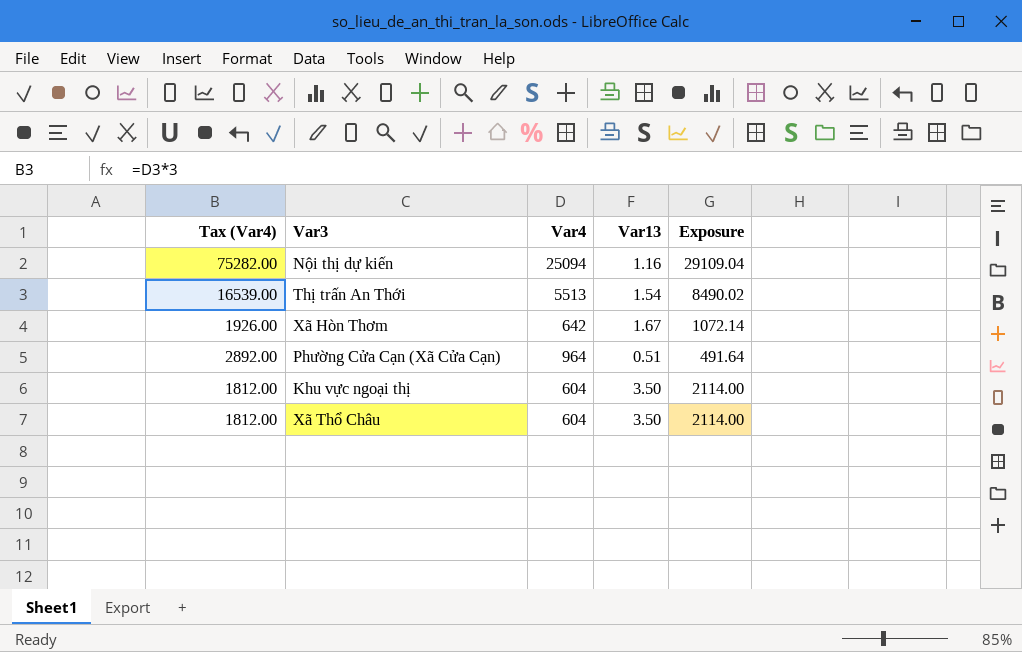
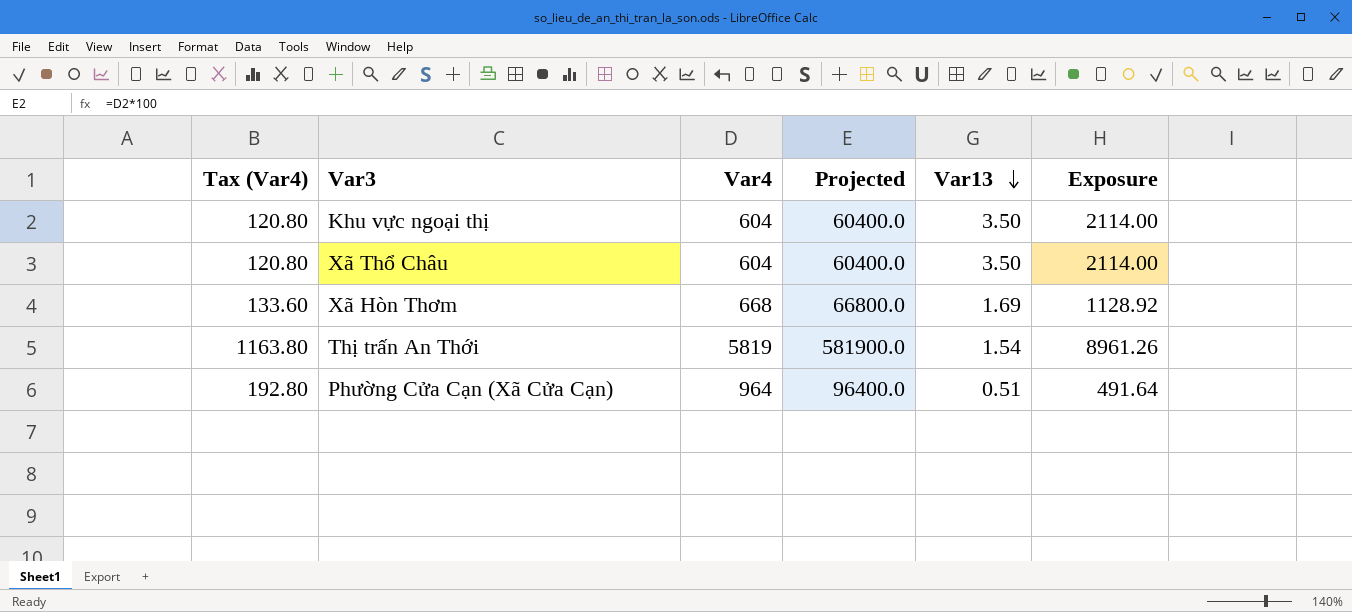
row order: none -> Var13 descending
column Tax (Var4) | formula: [Var4] * 3 -> [Var4] * 0.2
column Projected | formula: none -> [Var4] * 100
row Nội thị dự kiến: 75282.00 | 25094 | 1.16 | 29109.04 -> none
Xã Hòn Thơm | Var4: 642 -> 668
Xã Hòn Thơm | Var13: 1.67 -> 1.69
Xã Hòn Thơm | Exposure: 1072.14 -> 1128.92
Thị trấn An Thới | Var4: 5513 -> 5819
Thị trấn An Thới | Exposure: 8490.02 -> 8961.26

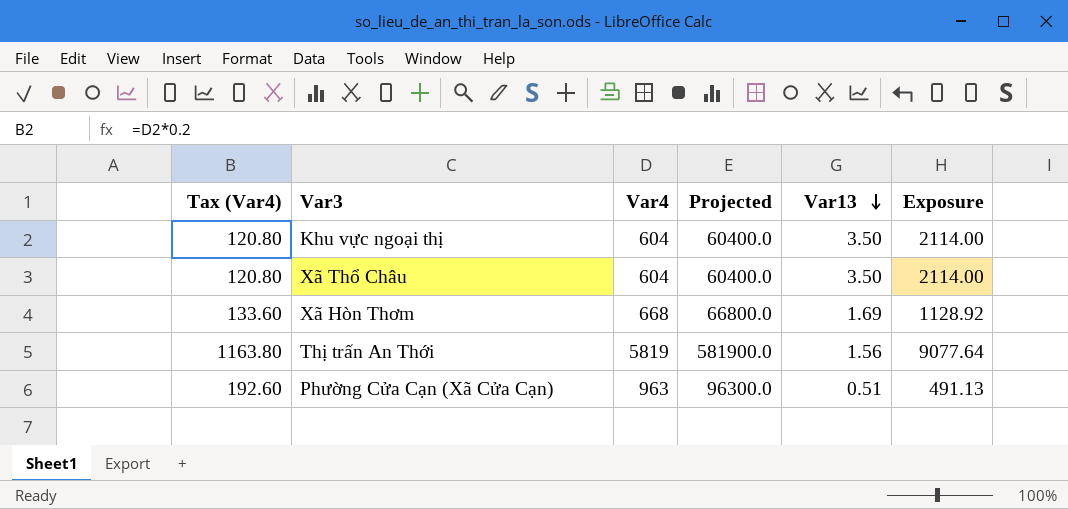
Thị trấn An Thới | Var13: 1.54 -> 1.56
Thị trấn An Thới | Exposure: 8961.26 -> 9077.64
Phường Cửa Cạn (Xã Cửa Cạn) | Tax (Var4): 192.80 -> 192.60
Phường Cửa Cạn (Xã Cửa Cạn) | Var4: 964 -> 963
Phường Cửa Cạn (Xã Cửa Cạn) | Projected: 96400.0 -> 96300.0
Phường Cửa Cạn (Xã Cửa Cạn) | Exposure: 491.64 -> 491.13

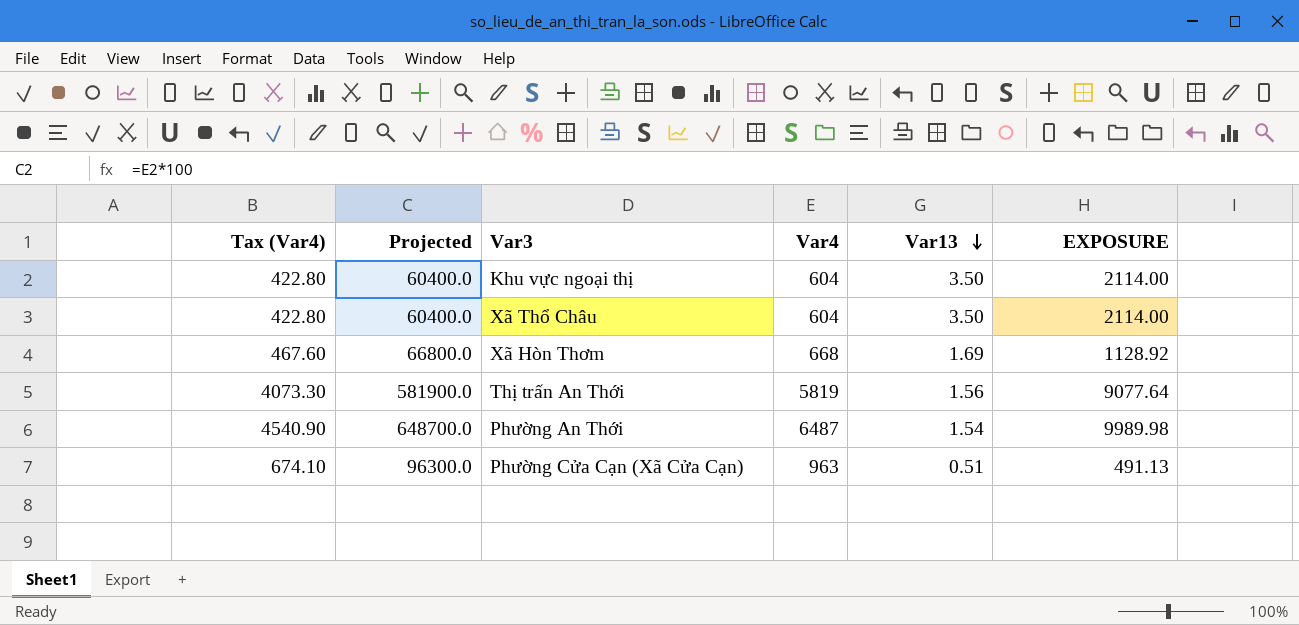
column Tax (Var4) | formula: [Var4] * 0.2 -> [Var4] * 0.7
column Projected | position: 4 -> 2
column name: Exposure -> EXPOSURE
row Phường An Thới: none -> 4540.90 | 648700.0 | 6487 | 1.54 | 9989.98

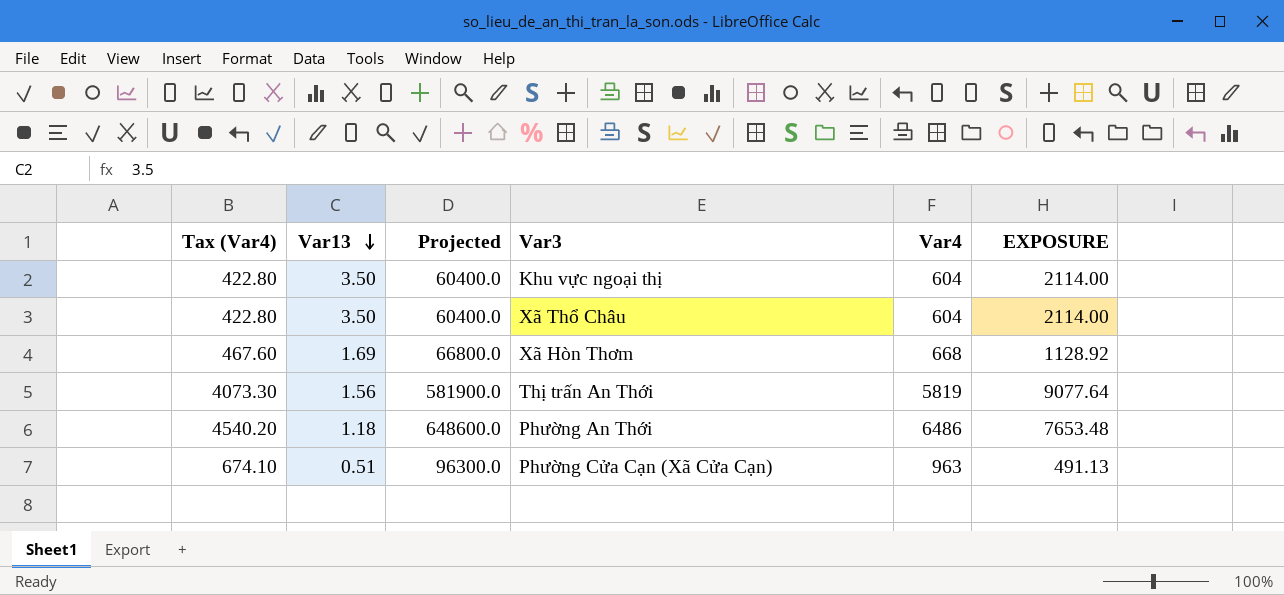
column Var13 | position: 5 -> 2
Phường An Thới | Tax (Var4): 4540.90 -> 4540.20
Phường An Thới | Var13: 1.54 -> 1.18
Phường An Thới | Projected: 648700.0 -> 648600.0
Phường An Thới | Var4: 6487 -> 6486
Phường An Thới | EXPOSURE: 9989.98 -> 7653.48

